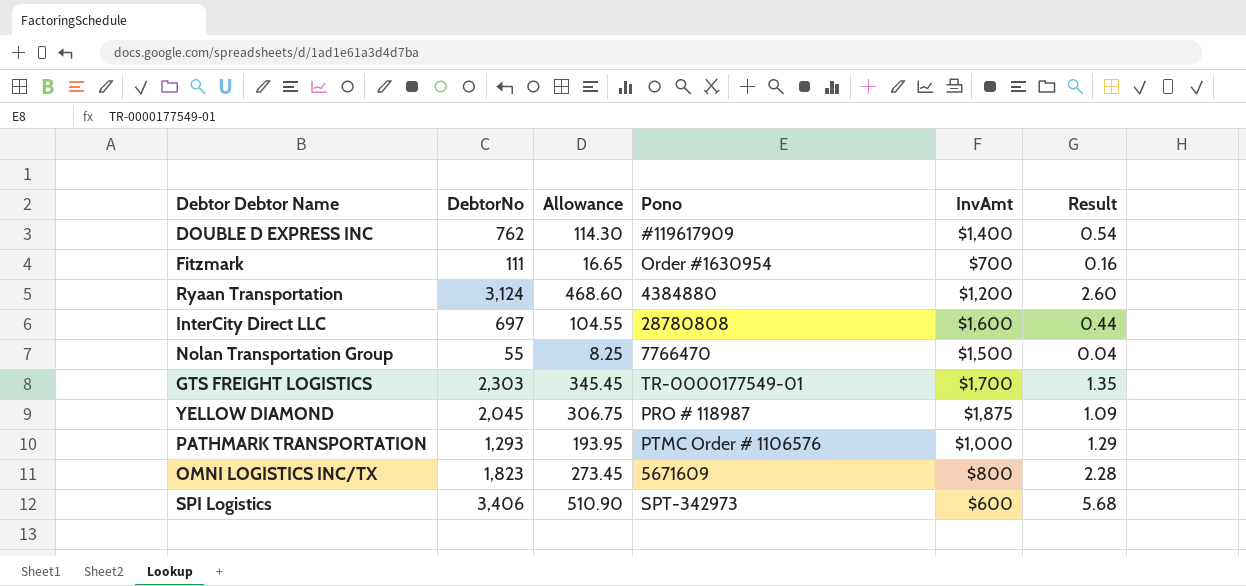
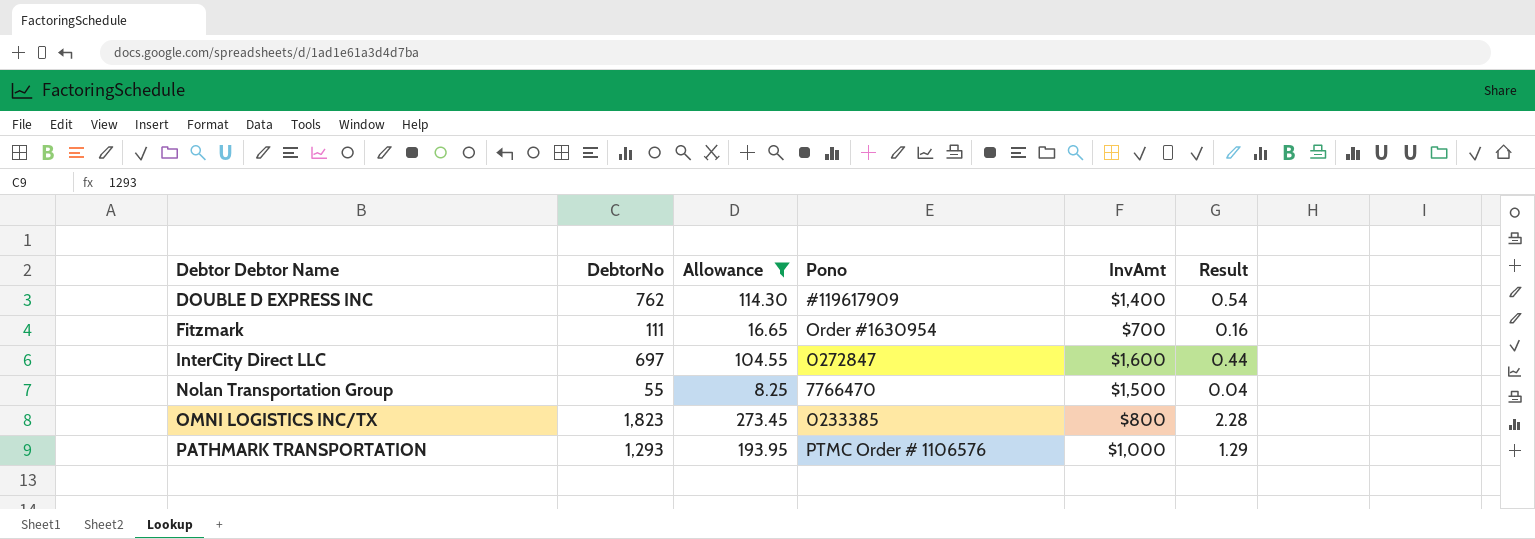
filter: none -> Allowance <= 273.45
row order: none -> Debtor Debtor Name ascending
InterCity Direct LLC | Pono: 28780808 -> 0272847
OMNI LOGISTICS INC/TX | Pono: 5671609 -> 0233385

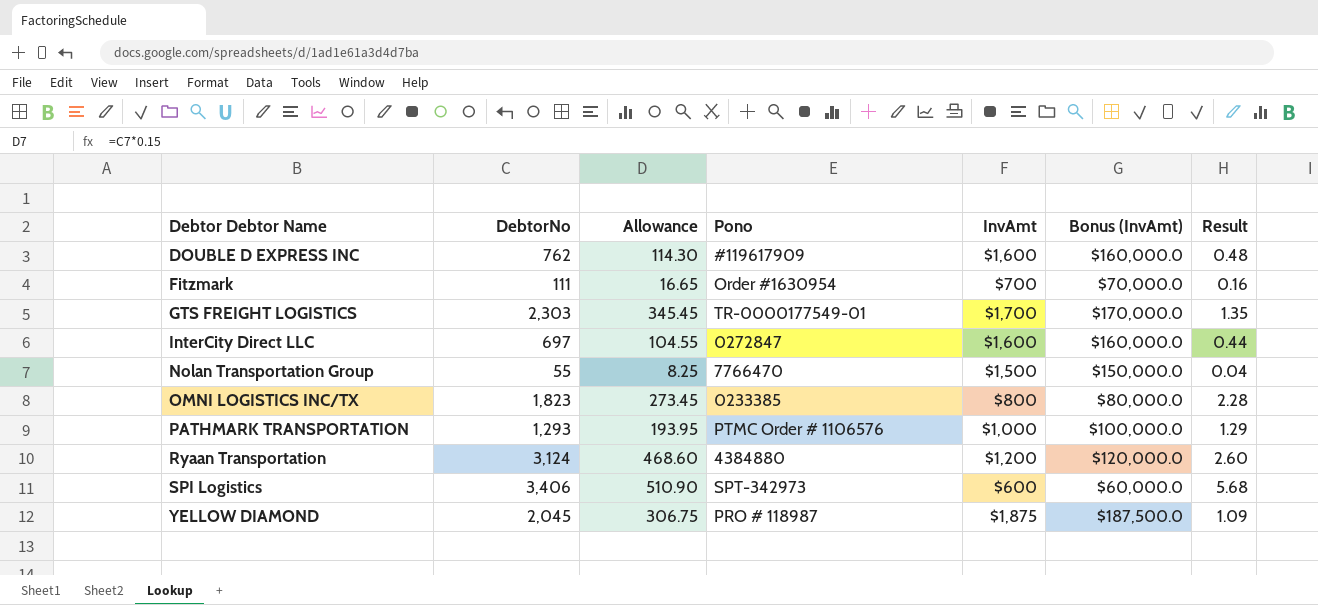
filter: Allowance <= 273.45 -> none
column Bonus (InvAmt) | formula: none -> [InvAmt] * 100
DOUBLE D EXPRESS INC | InvAmt: $1,400 -> $1,600
DOUBLE D EXPRESS INC | Result: 0.54 -> 0.48

